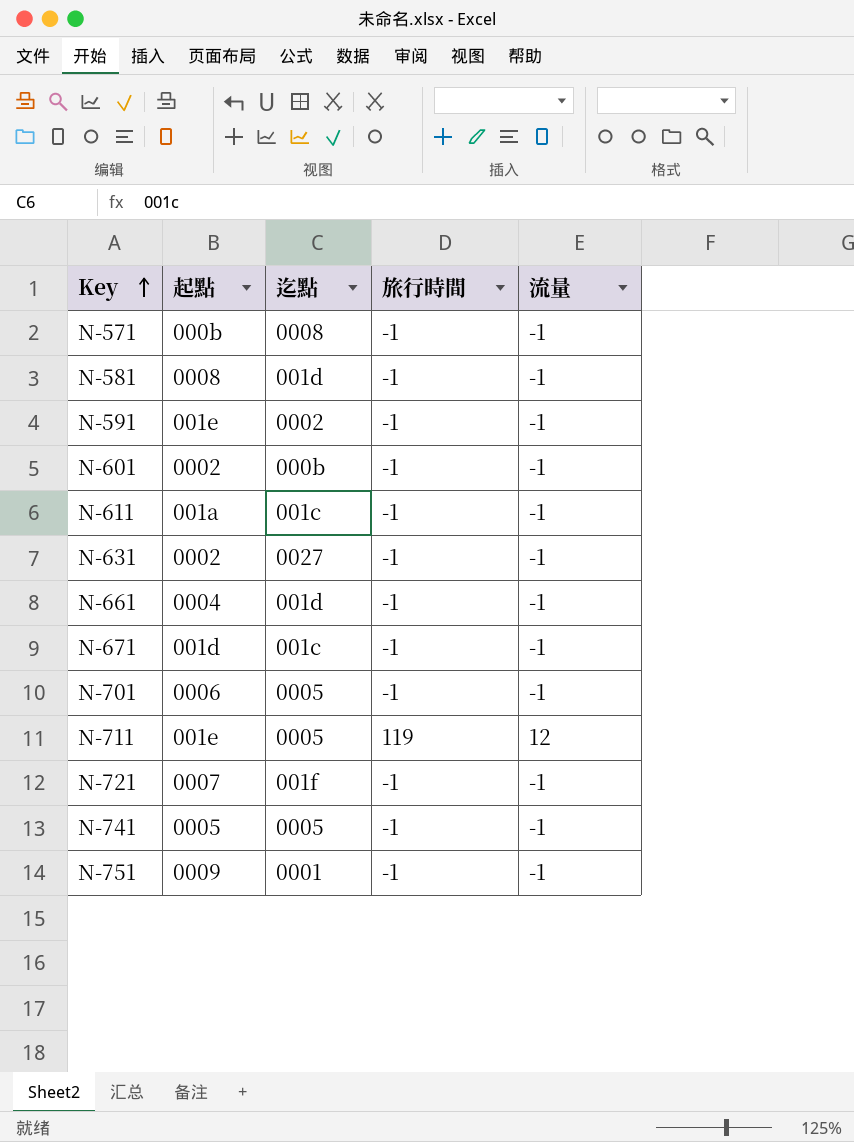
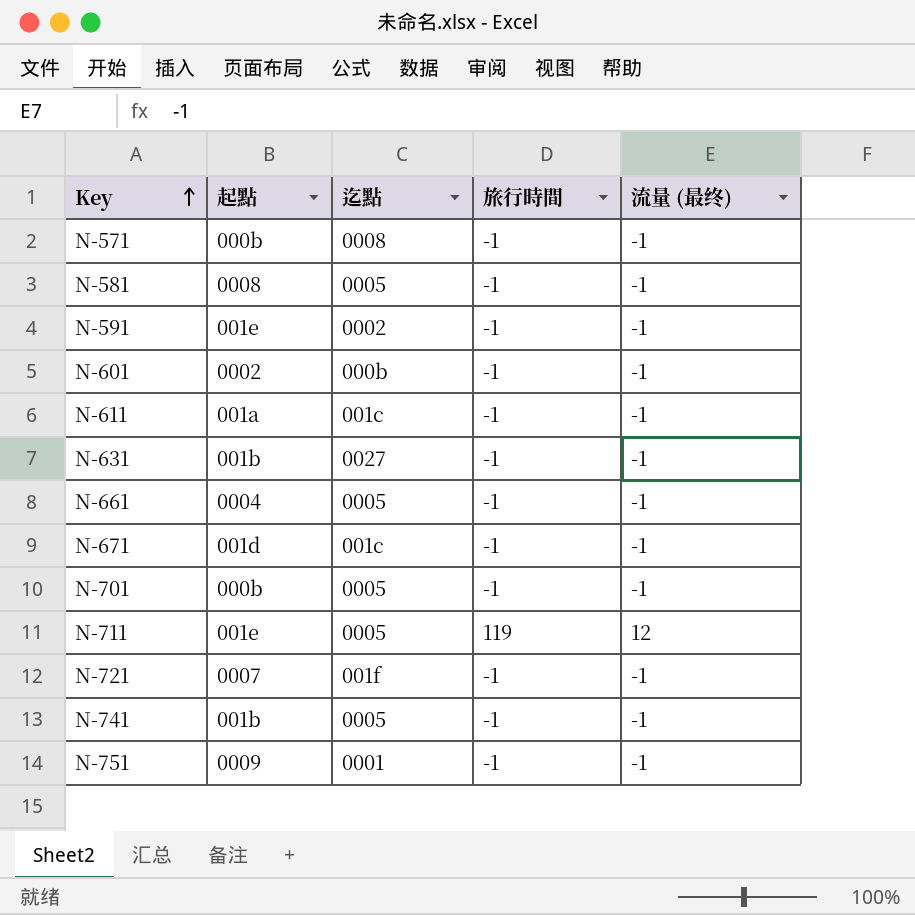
column name: 流量 -> 流量 (最终)
N-581 | 迄點: 001d -> 0005
N-631 | 起點: 0002 -> 001b
N-661 | 迄點: 001d -> 0005
N-701 | 起點: 0006 -> 000b
N-741 | 起點: 0005 -> 001b

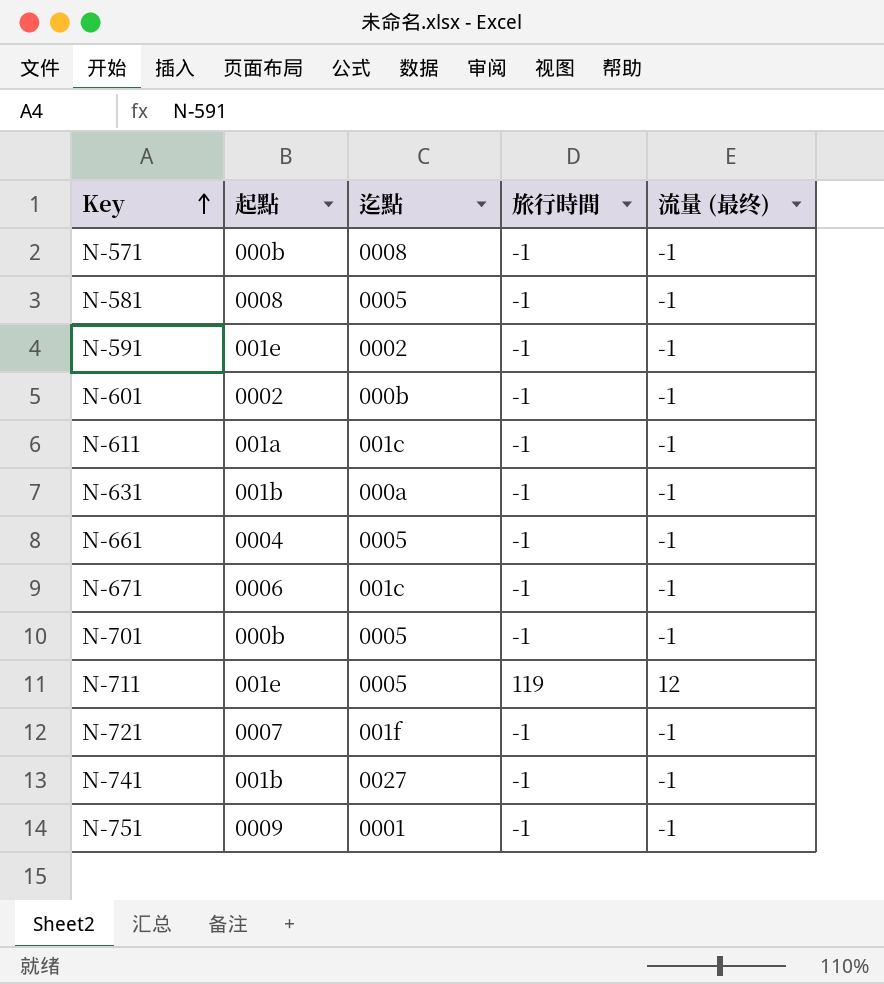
N-631 | 迄點: 0027 -> 000a
N-671 | 起點: 001d -> 0006
N-741 | 迄點: 0005 -> 0027

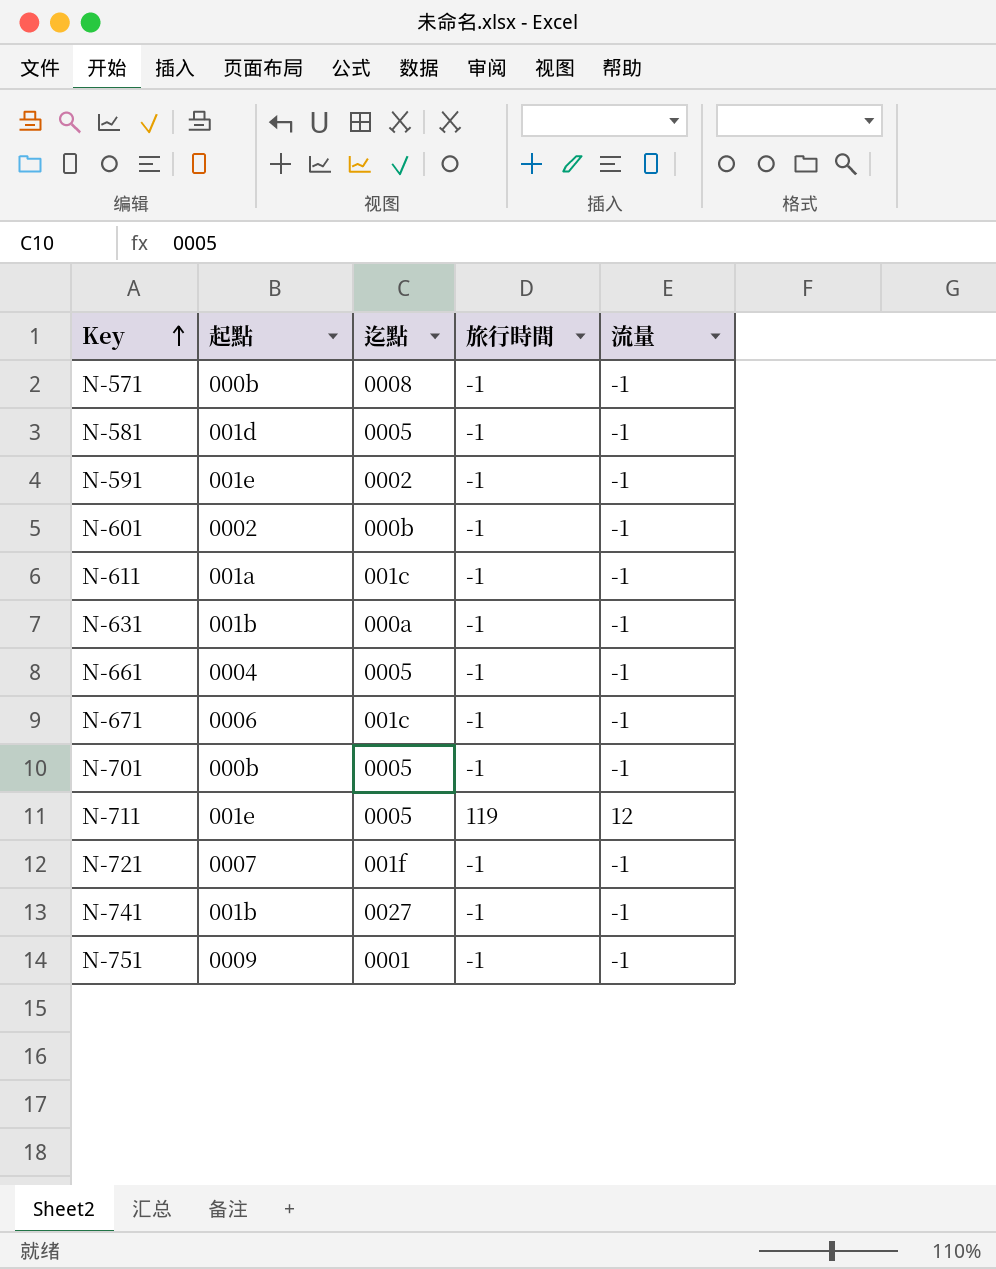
column name: 流量 (最终) -> 流量
N-581 | 起點: 0008 -> 001d

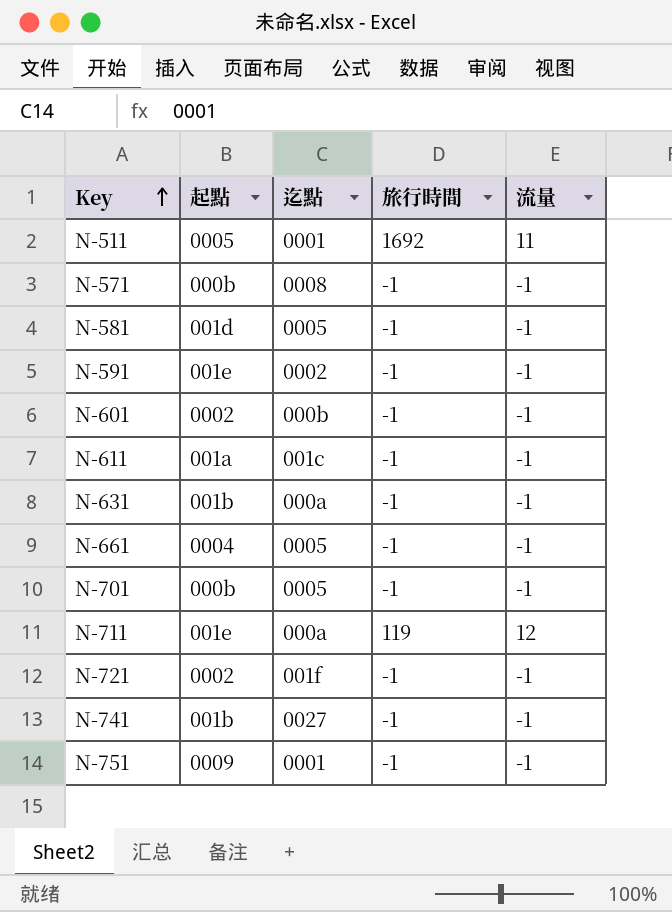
row N-671: 0006 | 001c | -1 | -1 -> none
row N-511: none -> 0005 | 0001 | 1692 | 11
N-711 | 迄點: 0005 -> 000a
N-721 | 起點: 0007 -> 0002

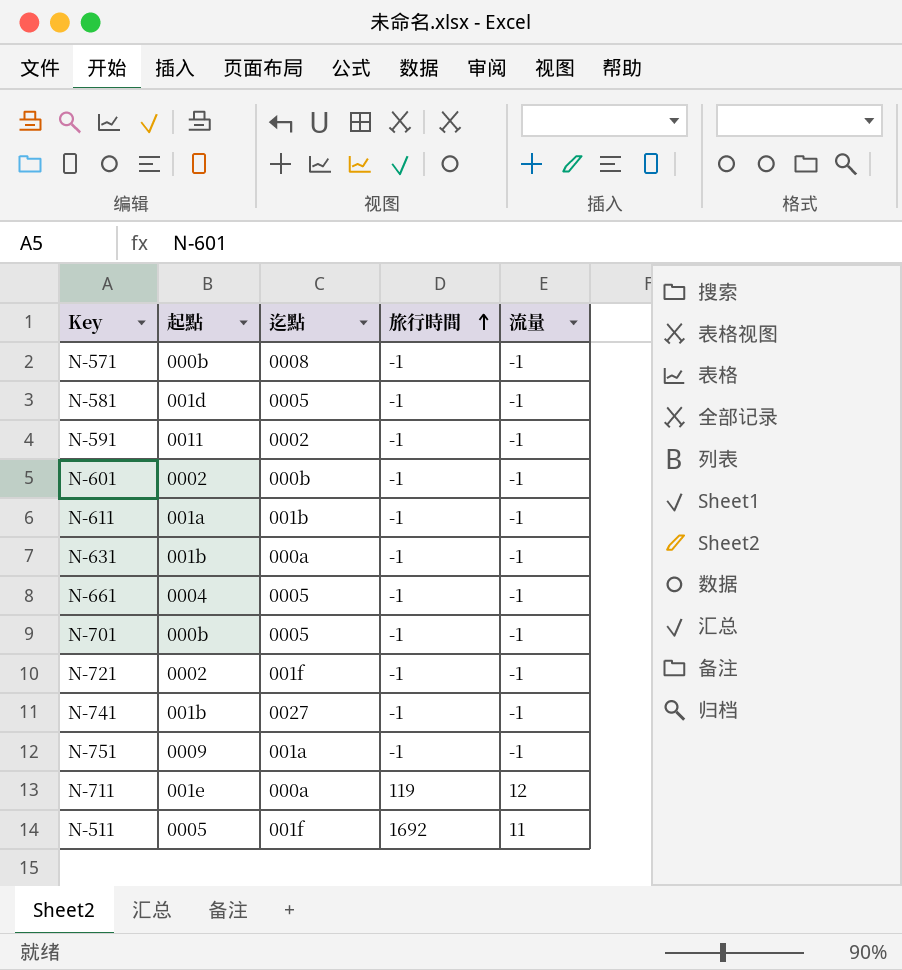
row order: Key ascending -> 旅行時間 ascending
N-591 | 起點: 001e -> 0011
N-611 | 迄點: 001c -> 001b
N-751 | 迄點: 0001 -> 001a
N-511 | 迄點: 0001 -> 001f

